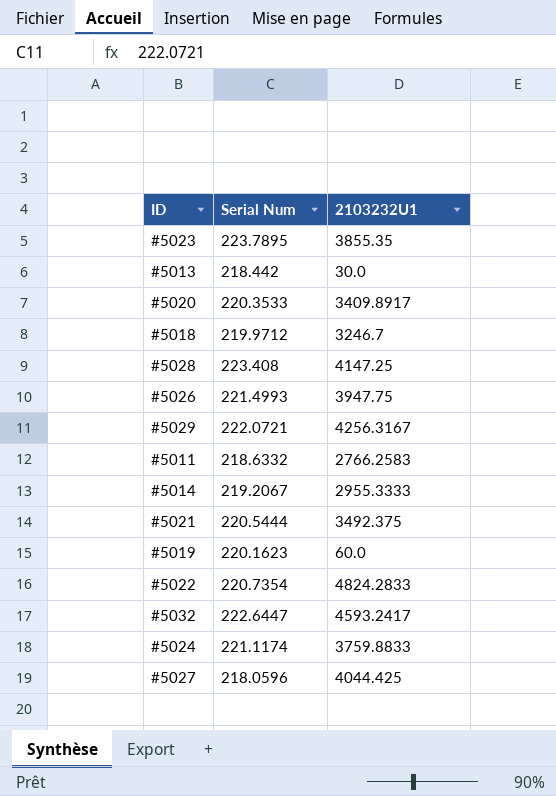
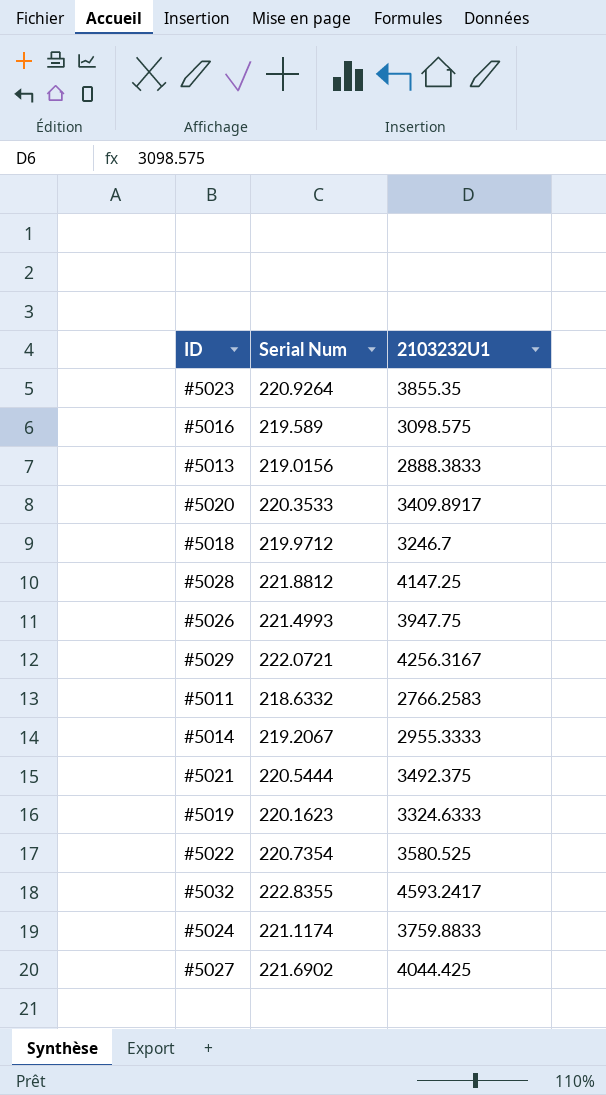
#5023 | Serial Num: 223.7895 -> 220.9264
row #5016: none -> 219.589 | 3098.575
#5013 | Serial Num: 218.442 -> 219.0156
#5013 | 2103232U1: 30.0 -> 2888.3833
#5028 | Serial Num: 223.408 -> 221.8812
#5019 | 2103232U1: 60.0 -> 3324.6333
#5022 | 2103232U1: 4824.2833 -> 3580.525
#5032 | Serial Num: 222.6447 -> 222.8355
#5027 | Serial Num: 218.0596 -> 221.6902

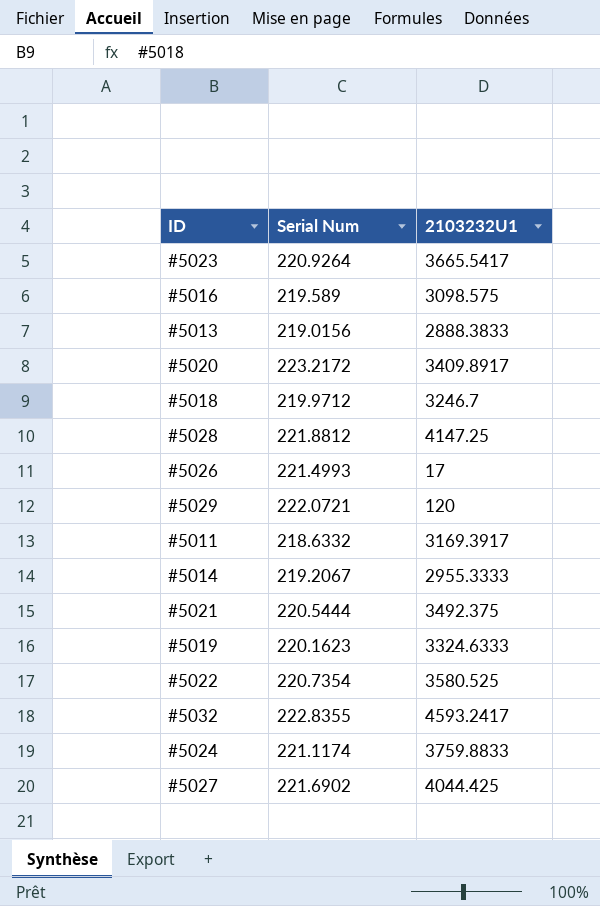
#5023 | 2103232U1: 3855.35 -> 3665.5417
#5020 | Serial Num: 220.3533 -> 223.2172
#5026 | 2103232U1: 3947.75 -> 17
#5029 | 2103232U1: 4256.3167 -> 120
#5011 | 2103232U1: 2766.2583 -> 3169.3917

